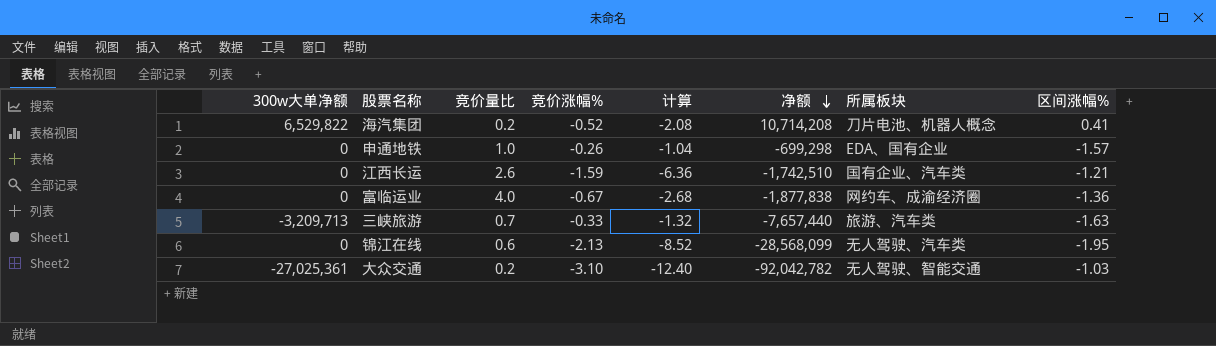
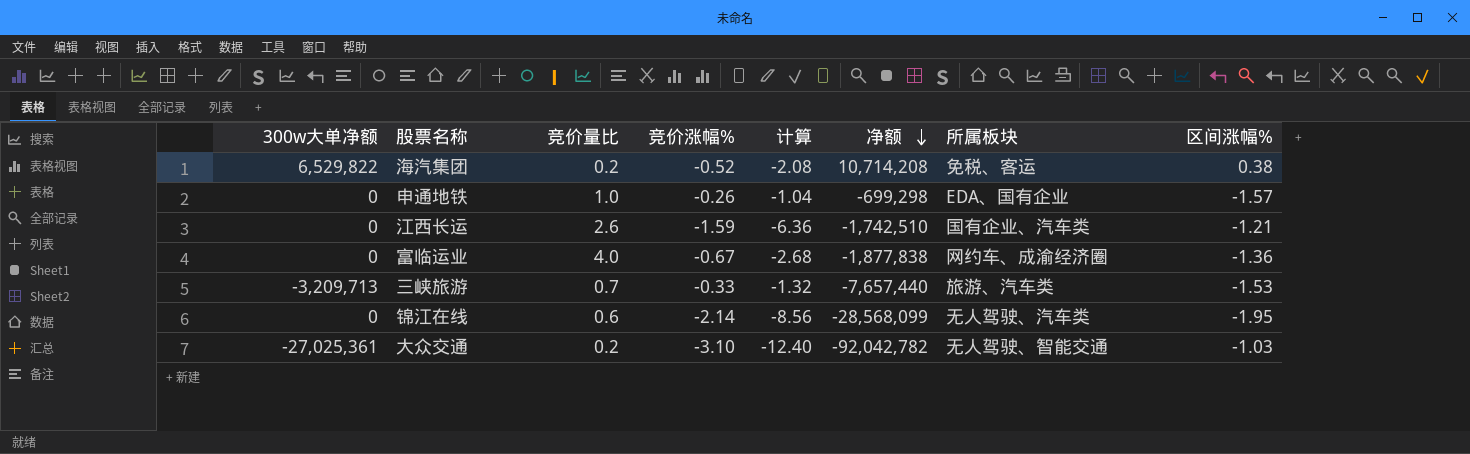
海汽集团 | 所属板块: 刀片电池、机器人概念 -> 免税、客运
海汽集团 | 区间涨幅%: 0.41 -> 0.38
三峡旅游 | 区间涨幅%: -1.63 -> -1.53
锦江在线 | 竞价涨幅%: -2.13 -> -2.14
锦江在线 | 计算: -8.52 -> -8.56

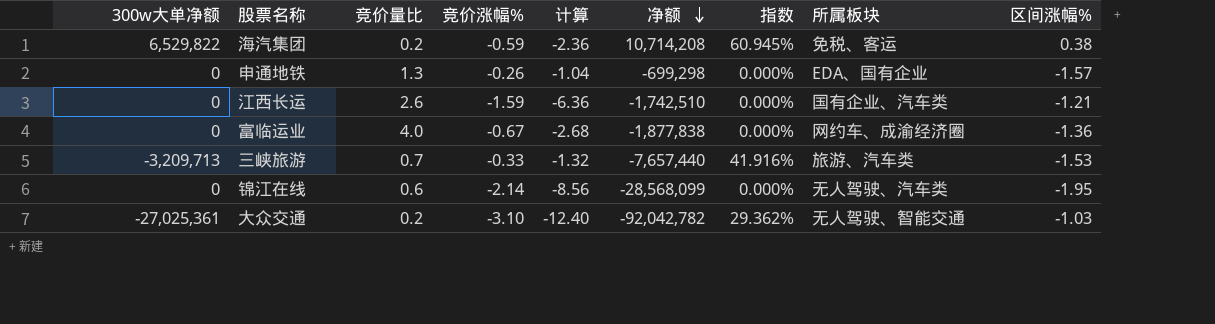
column 指数 | formula: none -> [300w大单净额] / [净额]
海汽集团 | 竞价涨幅%: -0.52 -> -0.59
海汽集团 | 计算: -2.08 -> -2.36
申通地铁 | 竞价量比: 1.0 -> 1.3

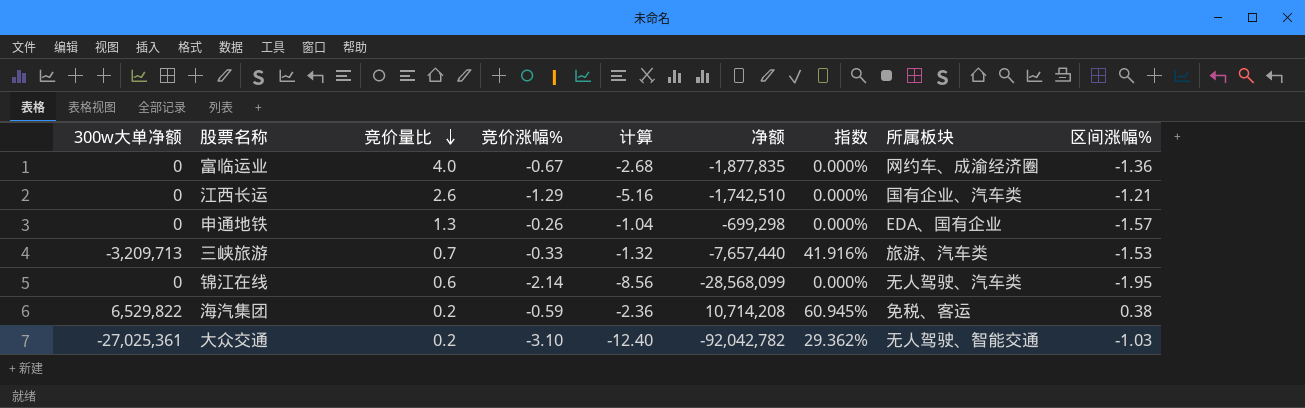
row order: 净额 descending -> 竞价量比 descending
富临运业 | 净额: -1,877,838 -> -1,877,835
江西长运 | 竞价涨幅%: -1.59 -> -1.29
江西长运 | 计算: -6.36 -> -5.16

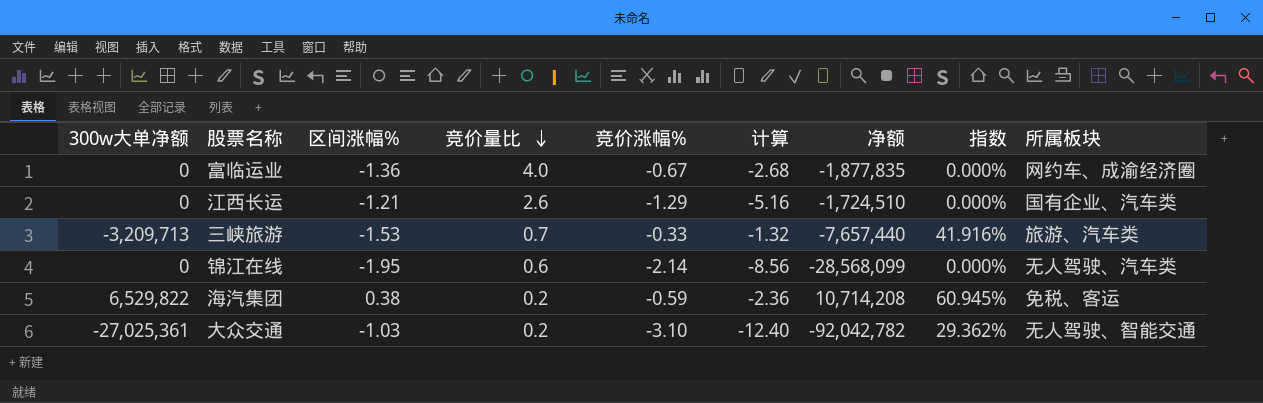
column 区间涨幅% | position: 9 -> 3
row 申通地铁: 0 | 1.3 | -0.26 | -1.04 | -699,298 | 0.000% | EDA、国有企业 | -1.57 -> none
江西长运 | 净额: -1,742,510 -> -1,724,510

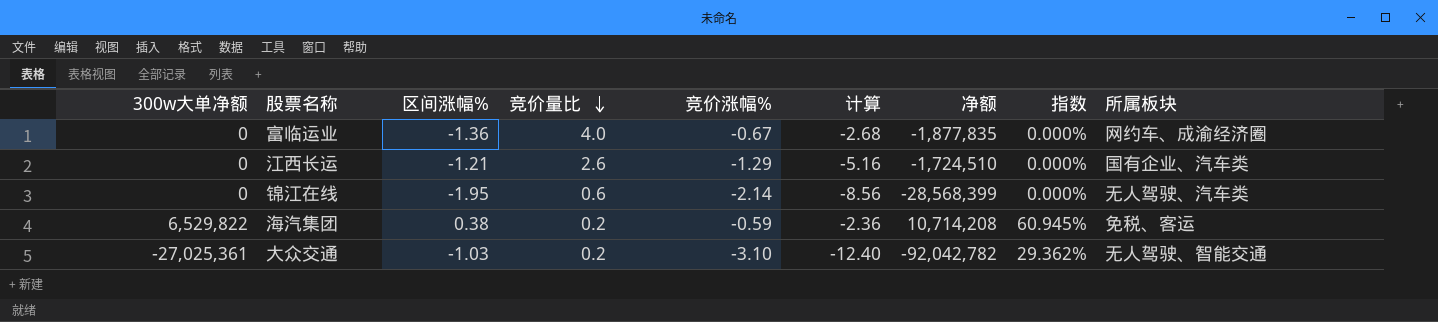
row 三峡旅游: -3,209,713 | -1.53 | 0.7 | -0.33 | -1.32 | -7,657,440 | 41.916% | 旅游、汽车类 -> none
锦江在线 | 净额: -28,568,099 -> -28,568,399

